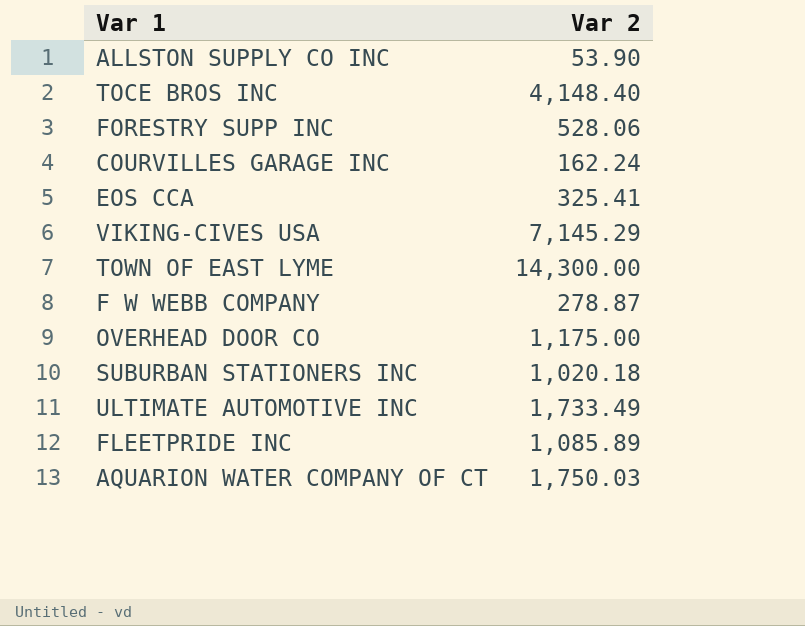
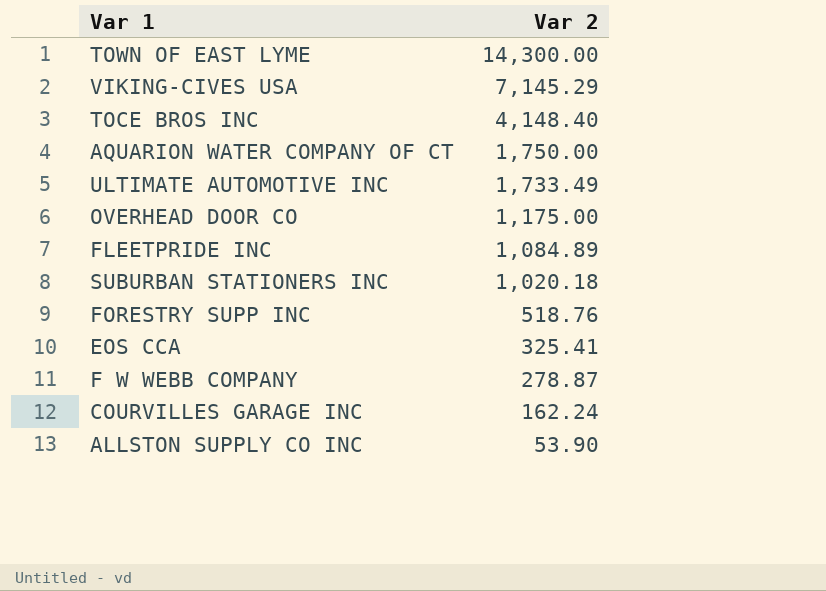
row order: none -> Var 2 descending
AQUARION WATER COMPANY OF CT | Var 2: 1,750.03 -> 1,750.00
FLEETPRIDE INC | Var 2: 1,085.89 -> 1,084.89
FORESTRY SUPP INC | Var 2: 528.06 -> 518.76

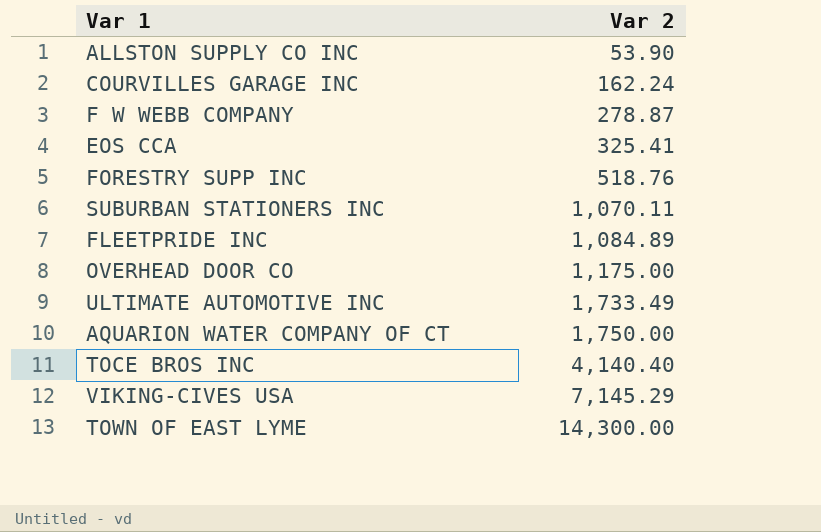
row order: Var 2 descending -> Var 2 ascending
SUBURBAN STATIONERS INC | Var 2: 1,020.18 -> 1,070.11
TOCE BROS INC | Var 2: 4,148.40 -> 4,140.40

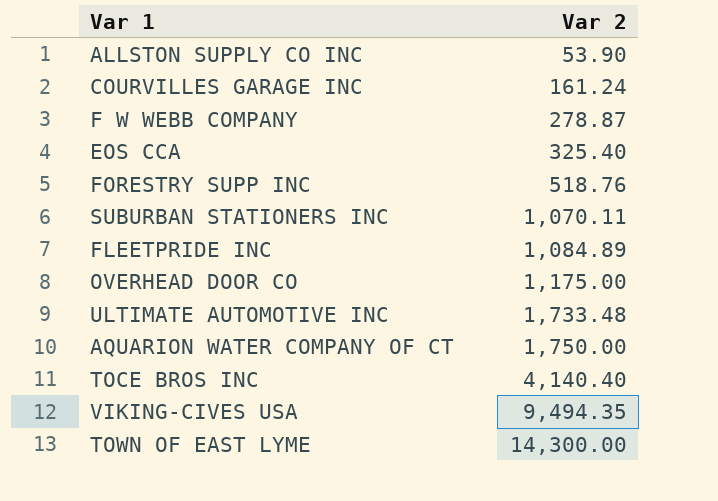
COURVILLES GARAGE INC | Var 2: 162.24 -> 161.24
EOS CCA | Var 2: 325.41 -> 325.40
ULTIMATE AUTOMOTIVE INC | Var 2: 1,733.49 -> 1,733.48
VIKING-CIVES USA | Var 2: 7,145.29 -> 9,494.35

